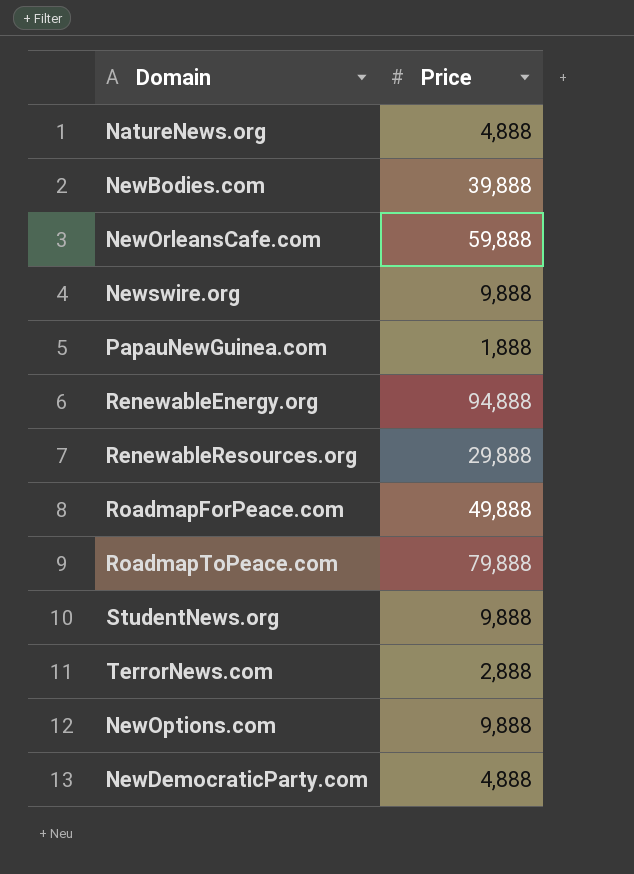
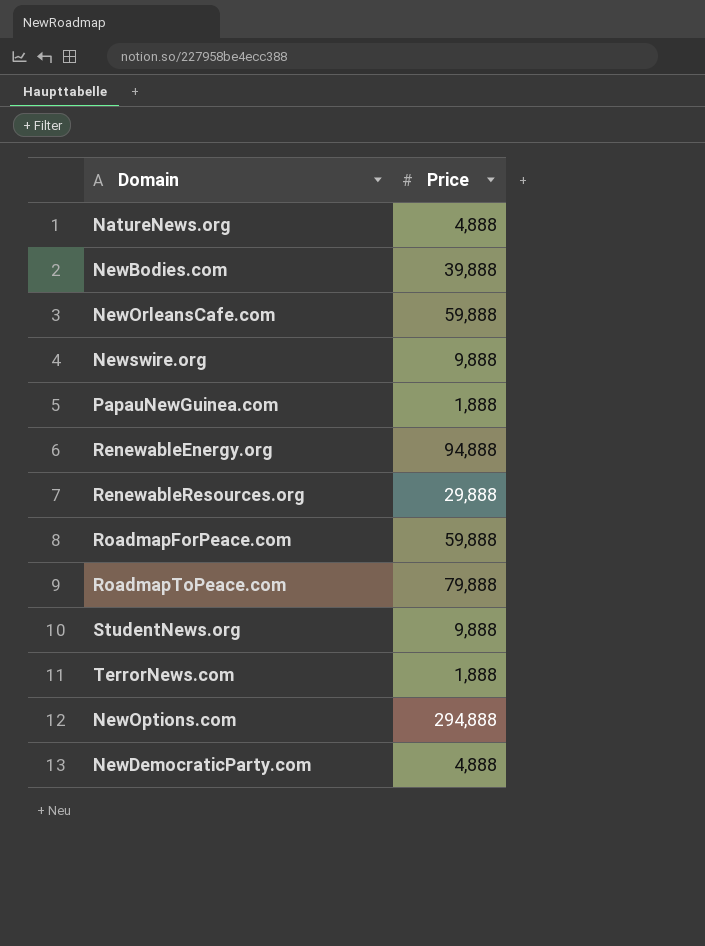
RoadmapForPeace.com | Price: 49,888 -> 59,888
TerrorNews.com | Price: 2,888 -> 1,888
NewOptions.com | Price: 9,888 -> 294,888

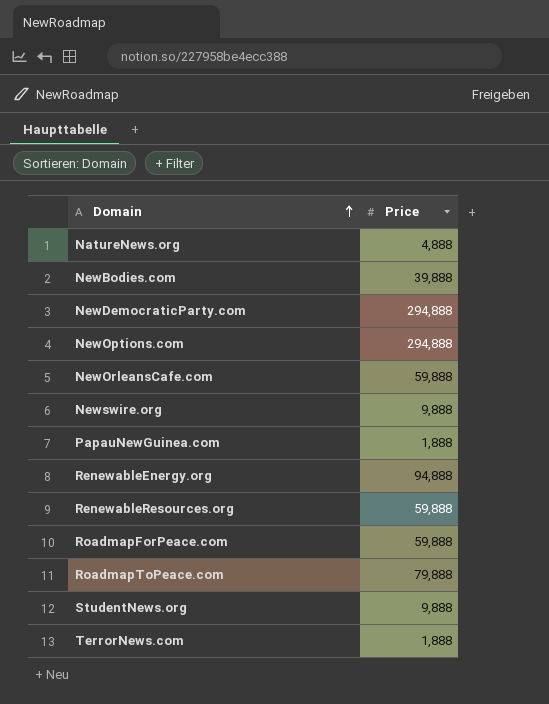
row order: none -> Domain ascending
NewDemocraticParty.com | Price: 4,888 -> 294,888
RenewableResources.org | Price: 29,888 -> 59,888

